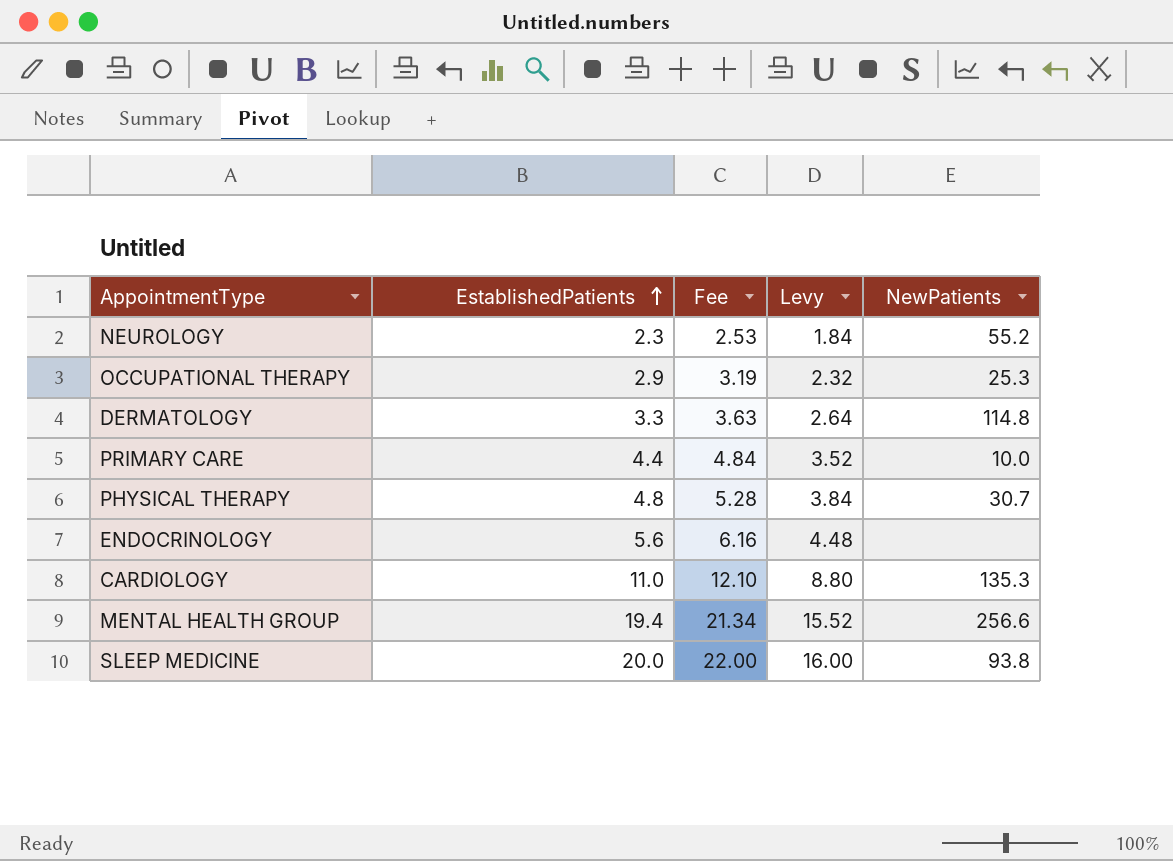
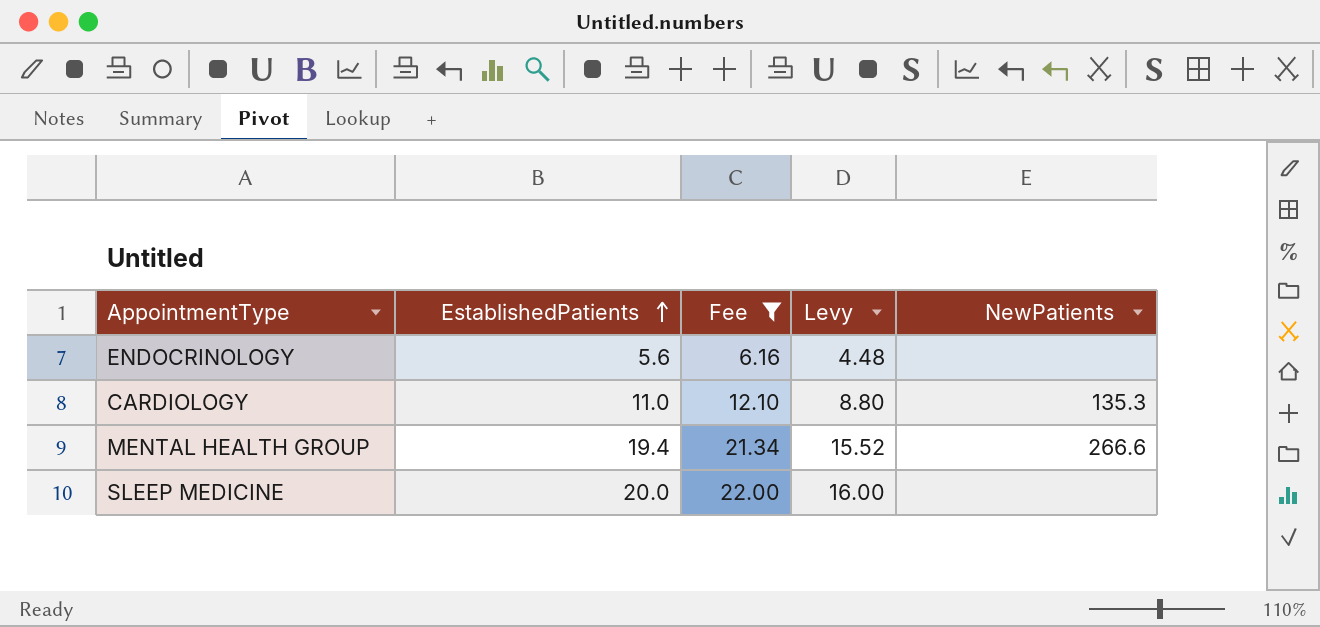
filter: none -> Fee >= 6.16
MENTAL HEALTH GROUP | NewPatients: 256.6 -> 266.6
SLEEP MEDICINE | NewPatients: 93.8 -> none

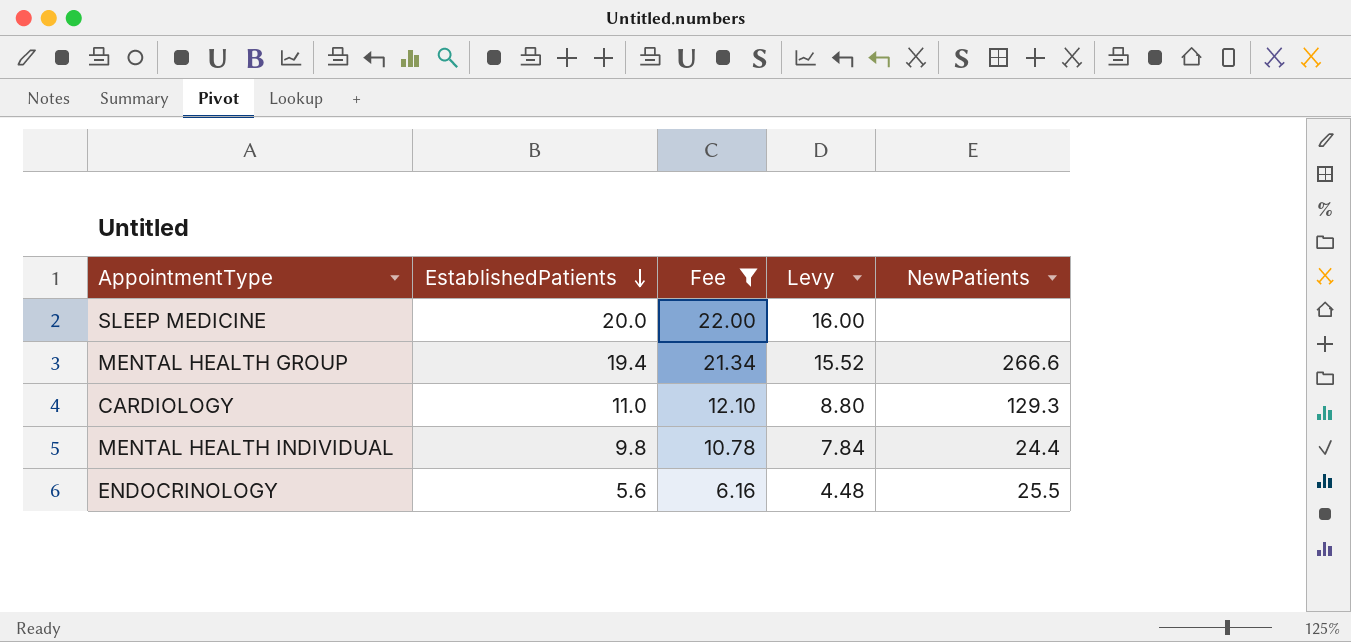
row order: EstablishedPatients ascending -> EstablishedPatients descending
CARDIOLOGY | NewPatients: 135.3 -> 129.3
row MENTAL HEALTH INDIVIDUAL: none -> 9.8 | 10.78 | 7.84 | 24.4
ENDOCRINOLOGY | NewPatients: none -> 25.5

